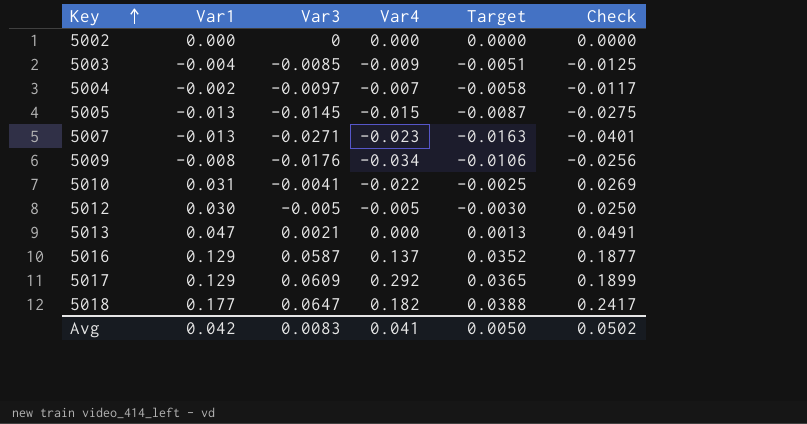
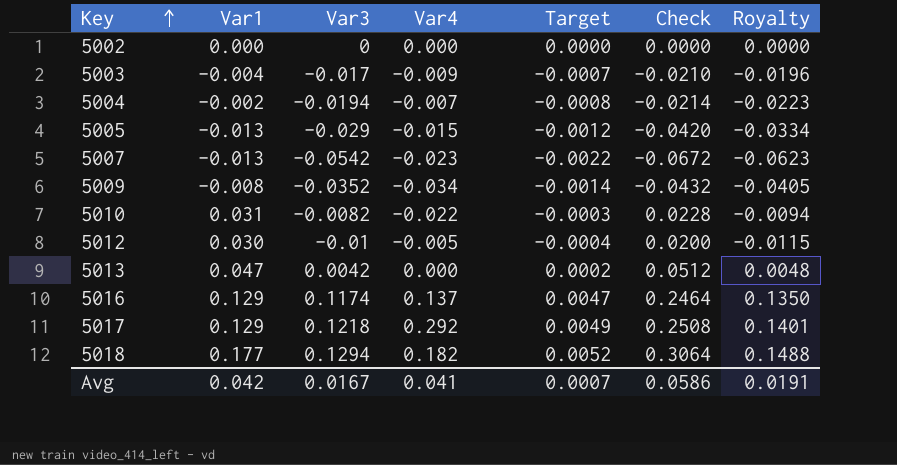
column Target | formula: [Var3] * 0.6 -> [Var3] * 0.04
column Royalty | formula: none -> [Var3] * 1.15
5003 | Var3: -0.0085 -> -0.017
5003 | Check: -0.0125 -> -0.0210
5004 | Var3: -0.0097 -> -0.0194
5004 | Check: -0.0117 -> -0.0214
5005 | Var3: -0.0145 -> -0.029
5005 | Check: -0.0275 -> -0.0420
5007 | Var3: -0.0271 -> -0.0542
5007 | Check: -0.0401 -> -0.0672
5009 | Var3: -0.0176 -> -0.0352
5009 | Check: -0.0256 -> -0.0432
5010 | Var3: -0.0041 -> -0.0082
5010 | Check: 0.0269 -> 0.0228
5012 | Var3: -0.005 -> -0.01
5012 | Check: 0.0250 -> 0.0200
5013 | Var3: 0.0021 -> 0.0042
5013 | Check: 0.0491 -> 0.0512
5016 | Var3: 0.0587 -> 0.1174
5016 | Check: 0.1877 -> 0.2464
5017 | Var3: 0.0609 -> 0.1218
5017 | Check: 0.1899 -> 0.2508
5018 | Var3: 0.0647 -> 0.1294
5018 | Check: 0.2417 -> 0.3064
Avg | Var3: 0.0083 -> 0.0167
Avg | Target: 0.0050 -> 0.0007
Avg | Check: 0.0502 -> 0.0586

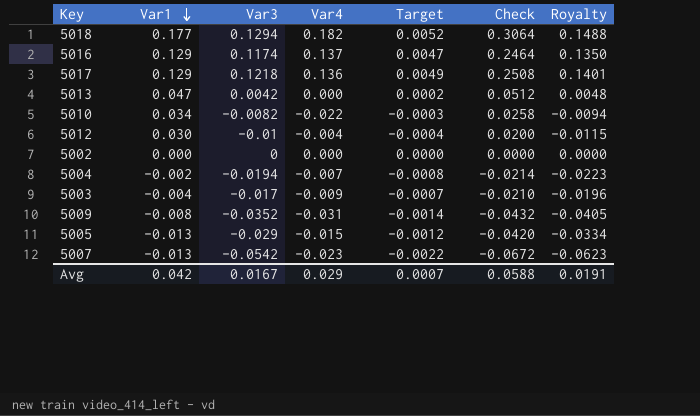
row order: Key ascending -> Var1 descending
5017 | Var4: 0.292 -> 0.136
5010 | Var1: 0.031 -> 0.034
5010 | Check: 0.0228 -> 0.0258
5012 | Var4: -0.005 -> -0.004
5009 | Var4: -0.034 -> -0.031
Avg | Var4: 0.041 -> 0.029
Avg | Check: 0.0586 -> 0.0588

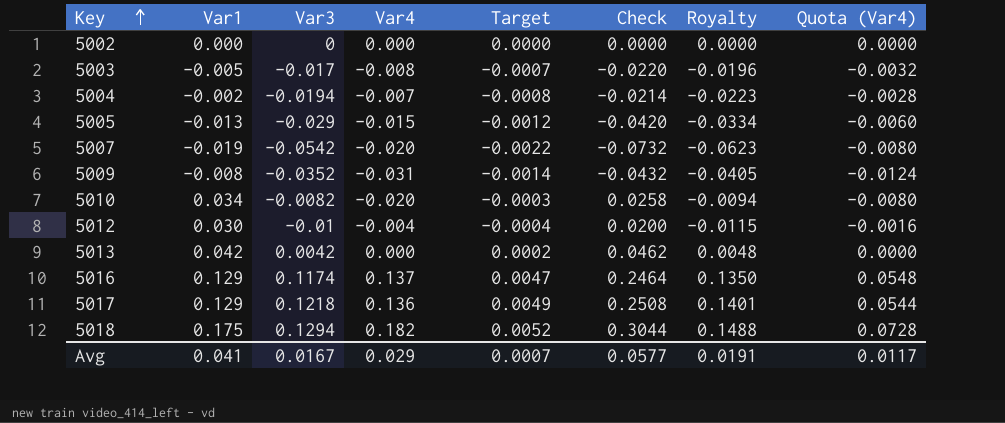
row order: Var1 descending -> Key ascending
column Quota (Var4) | formula: none -> [Var4] * 0.4
5003 | Var1: -0.004 -> -0.005
5003 | Var4: -0.009 -> -0.008
5003 | Check: -0.0210 -> -0.0220
5007 | Var1: -0.013 -> -0.019
5007 | Var4: -0.023 -> -0.020
5007 | Check: -0.0672 -> -0.0732
5010 | Var4: -0.022 -> -0.020
5013 | Var1: 0.047 -> 0.042
5013 | Check: 0.0512 -> 0.0462
5018 | Var1: 0.177 -> 0.175
5018 | Check: 0.3064 -> 0.3044
Avg | Var1: 0.042 -> 0.041
Avg | Check: 0.0588 -> 0.0577

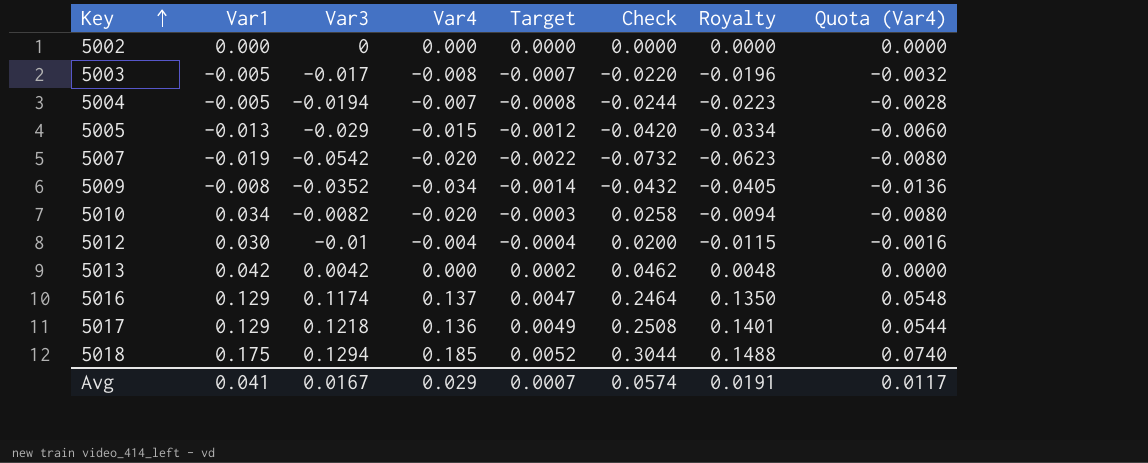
5004 | Var1: -0.002 -> -0.005
5004 | Check: -0.0214 -> -0.0244
5009 | Var4: -0.031 -> -0.034
5009 | Quota (Var4): -0.0124 -> -0.0136
5018 | Var4: 0.182 -> 0.185
5018 | Quota (Var4): 0.0728 -> 0.0740
Avg | Check: 0.0577 -> 0.0574

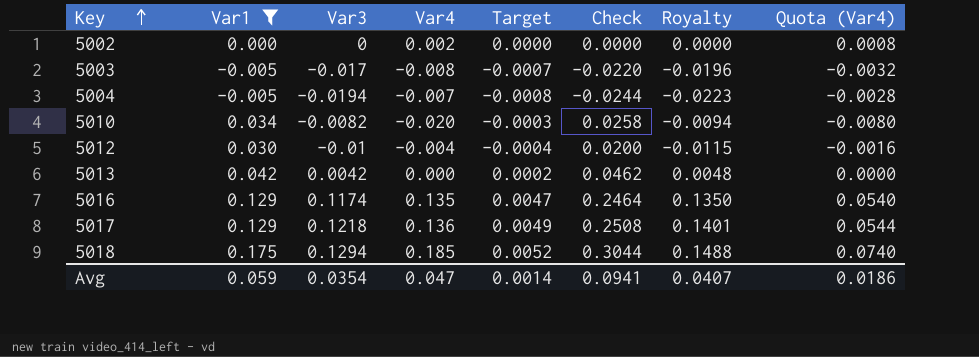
filter: none -> Var1 >= -0.005
5002 | Var4: 0.000 -> 0.002
5002 | Quota (Var4): 0.0000 -> 0.0008
5016 | Var4: 0.137 -> 0.135
5016 | Quota (Var4): 0.0548 -> 0.0540
Avg | Var1: 0.041 -> 0.059
Avg | Var3: 0.0167 -> 0.0354
Avg | Var4: 0.029 -> 0.047
Avg | Target: 0.0007 -> 0.0014
Avg | Check: 0.0574 -> 0.0941
Avg | Royalty: 0.0191 -> 0.0407
Avg | Quota (Var4): 0.0117 -> 0.0186

